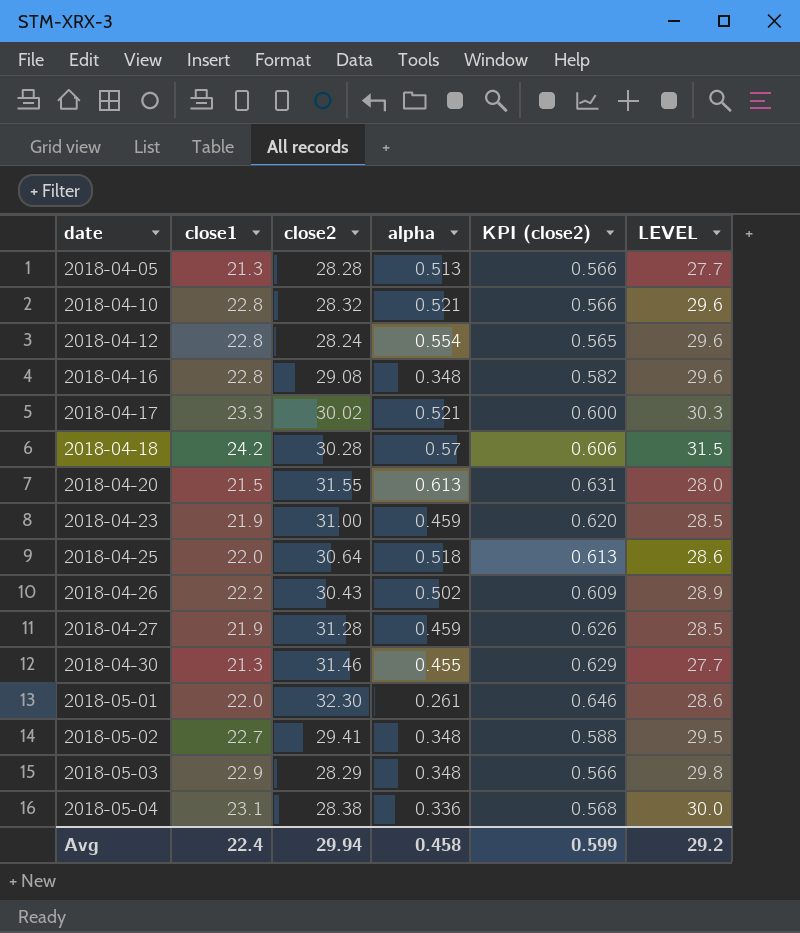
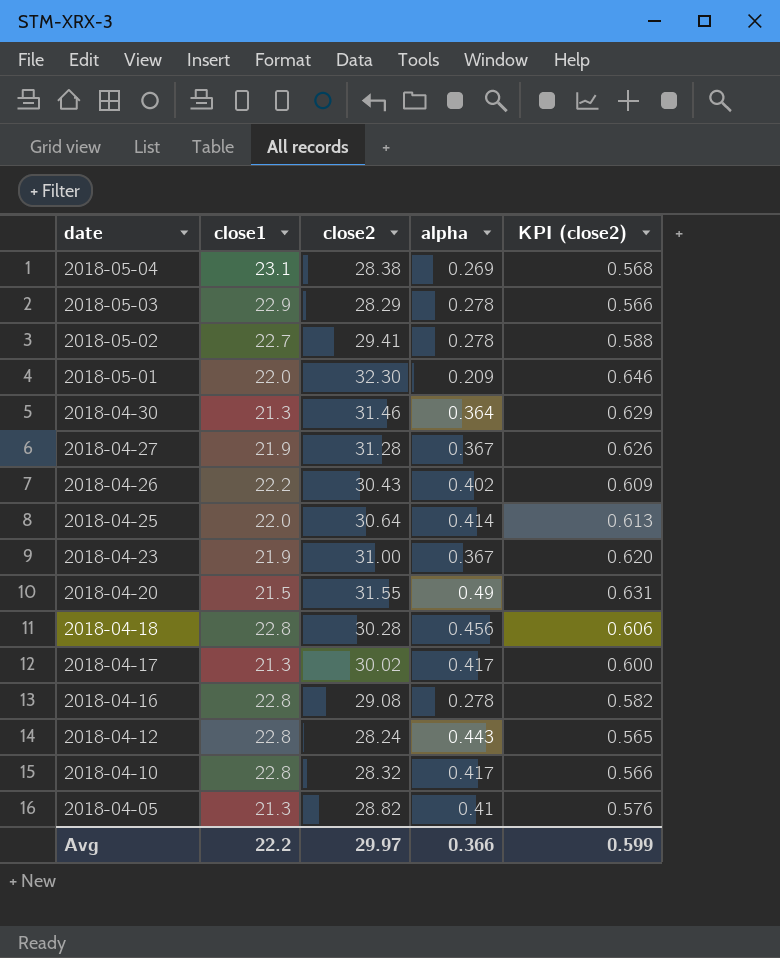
row order: date ascending -> date descending
column LEVEL | formula: [close1] * 1.3 -> none
2018-05-04 | alpha: 0.336 -> 0.269
2018-05-03 | alpha: 0.348 -> 0.278
2018-05-02 | alpha: 0.348 -> 0.278
2018-05-01 | alpha: 0.261 -> 0.209
2018-04-30 | alpha: 0.455 -> 0.364
2018-04-27 | alpha: 0.459 -> 0.367
2018-04-26 | alpha: 0.502 -> 0.402
2018-04-25 | alpha: 0.518 -> 0.414
2018-04-23 | alpha: 0.459 -> 0.367
2018-04-20 | alpha: 0.613 -> 0.49
2018-04-18 | close1: 24.2 -> 22.8
2018-04-18 | alpha: 0.57 -> 0.456
2018-04-17 | close1: 23.3 -> 21.3
2018-04-17 | alpha: 0.521 -> 0.417
2018-04-16 | alpha: 0.348 -> 0.278
2018-04-12 | alpha: 0.554 -> 0.443
2018-04-10 | alpha: 0.521 -> 0.417
2018-04-05 | close2: 28.28 -> 28.82
2018-04-05 | alpha: 0.513 -> 0.41
2018-04-05 | KPI (close2): 0.566 -> 0.576
Avg | close1: 22.4 -> 22.2
Avg | close2: 29.94 -> 29.97
Avg | alpha: 0.458 -> 0.366

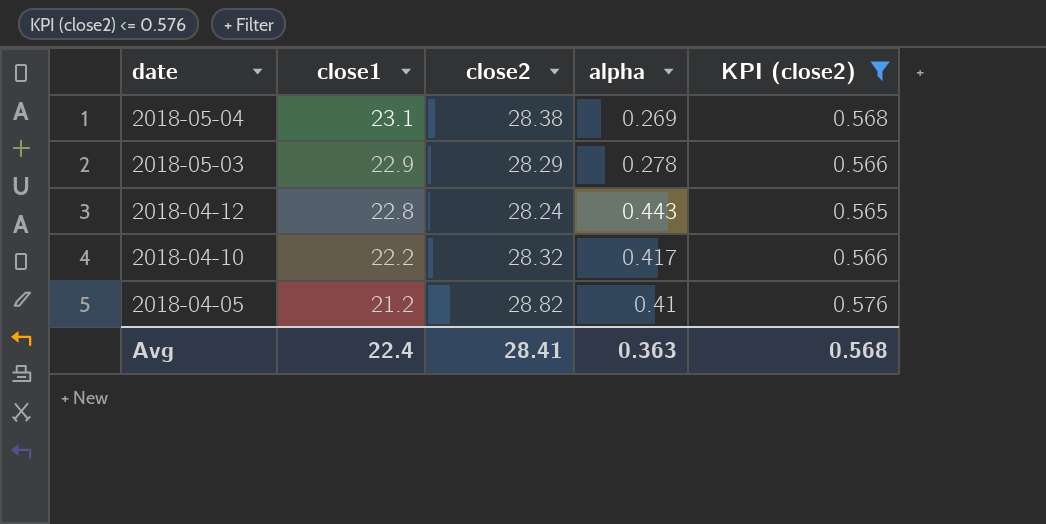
filter: none -> KPI (close2) <= 0.576
2018-04-10 | close1: 22.8 -> 22.2
2018-04-05 | close1: 21.3 -> 21.2
Avg | close1: 22.2 -> 22.4
Avg | close2: 29.97 -> 28.41
Avg | alpha: 0.366 -> 0.363
Avg | KPI (close2): 0.599 -> 0.568

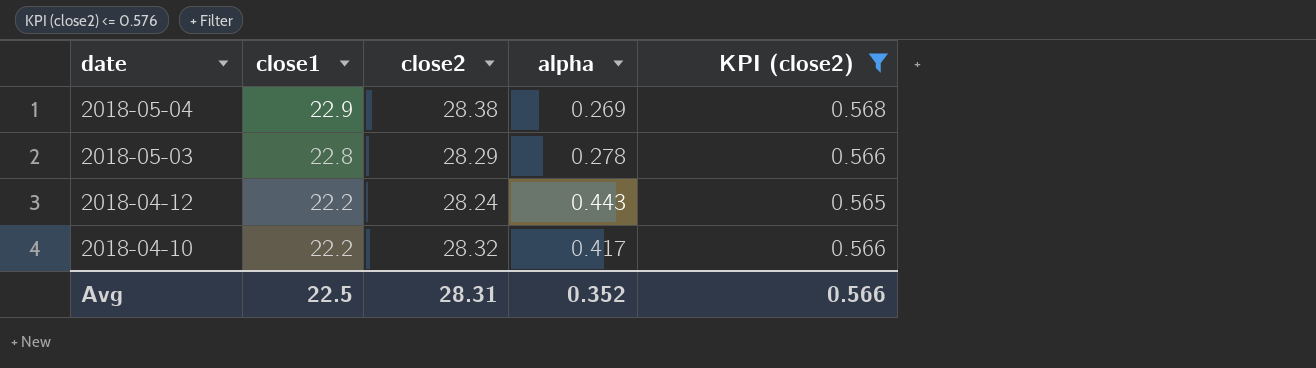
row 2018-04-05: 21.2 | 28.82 | 0.41 | 0.576 -> none
2018-05-04 | close1: 23.1 -> 22.9
2018-05-03 | close1: 22.9 -> 22.8
2018-04-12 | close1: 22.8 -> 22.2
Avg | close1: 22.4 -> 22.5
Avg | close2: 28.41 -> 28.31
Avg | alpha: 0.363 -> 0.352
Avg | KPI (close2): 0.568 -> 0.566

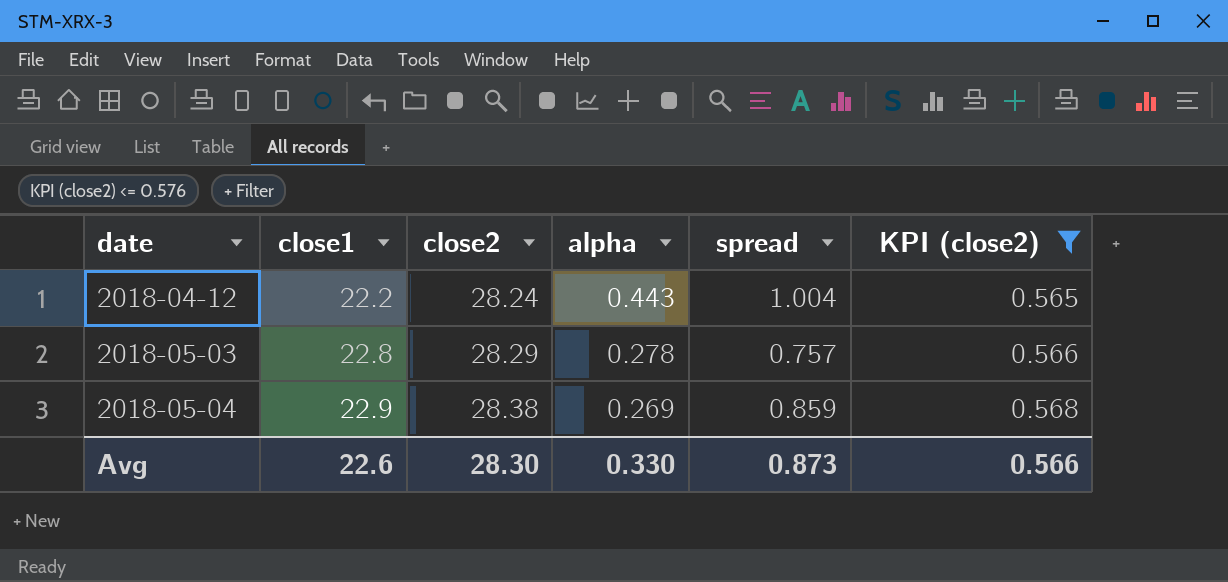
row order: date descending -> date ascending
column spread | position: none -> 5
row 2018-04-10: 22.2 | 28.32 | 0.417 | 0.566 -> none
Avg | close1: 22.5 -> 22.6
Avg | close2: 28.31 -> 28.30
Avg | alpha: 0.352 -> 0.330

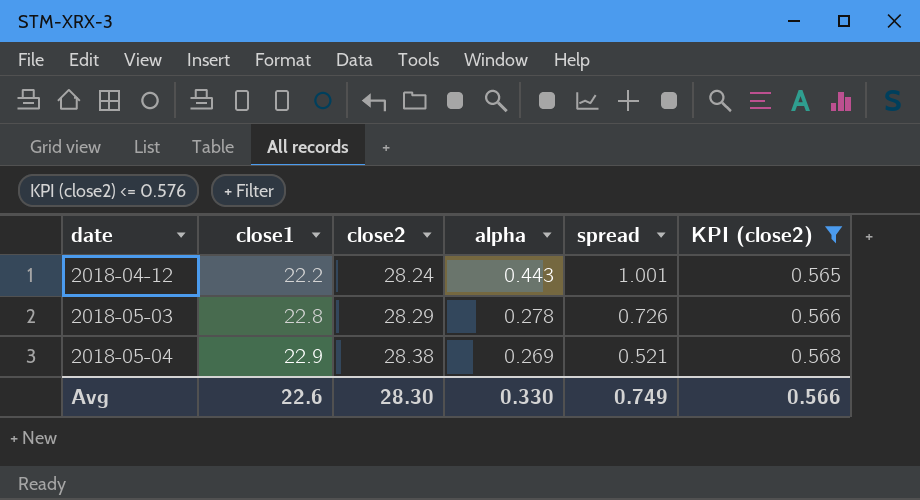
2018-04-12 | spread: 1.004 -> 1.001
2018-05-03 | spread: 0.757 -> 0.726
2018-05-04 | spread: 0.859 -> 0.521
Avg | spread: 0.873 -> 0.749

